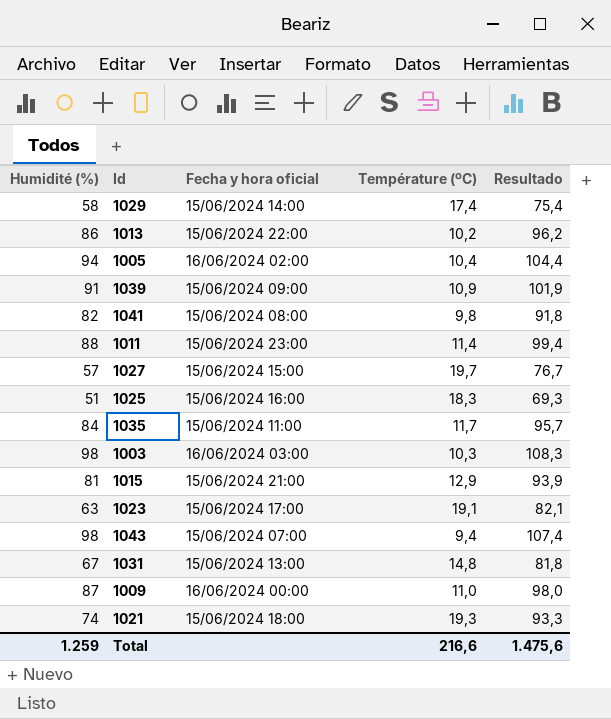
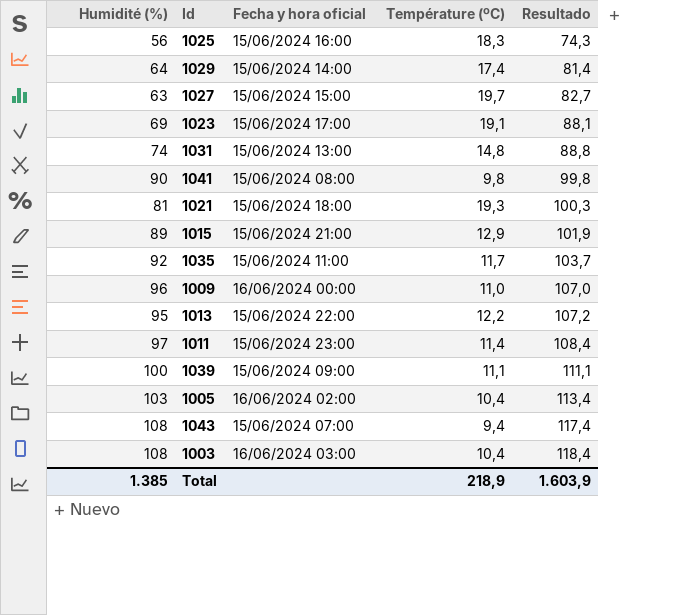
row order: none -> Resultado ascending
1025 | Humidité (%): 51 -> 56
1025 | Resultado: 69,3 -> 74,3
1029 | Humidité (%): 58 -> 64
1029 | Resultado: 75,4 -> 81,4
1027 | Humidité (%): 57 -> 63
1027 | Resultado: 76,7 -> 82,7
1023 | Humidité (%): 63 -> 69
1023 | Resultado: 82,1 -> 88,1
1031 | Humidité (%): 67 -> 74
1031 | Resultado: 81,8 -> 88,8
1041 | Humidité (%): 82 -> 90
1041 | Resultado: 91,8 -> 99,8
1021 | Humidité (%): 74 -> 81
1021 | Resultado: 93,3 -> 100,3
1015 | Humidité (%): 81 -> 89
1015 | Resultado: 93,9 -> 101,9
1035 | Humidité (%): 84 -> 92
1035 | Resultado: 95,7 -> 103,7
1009 | Humidité (%): 87 -> 96
1009 | Resultado: 98,0 -> 107,0
1013 | Humidité (%): 86 -> 95
1013 | Température (ºC): 10,2 -> 12,2
1013 | Resultado: 96,2 -> 107,2
1011 | Humidité (%): 88 -> 97
1011 | Resultado: 99,4 -> 108,4
1039 | Humidité (%): 91 -> 100
1039 | Température (ºC): 10,9 -> 11,1
1039 | Resultado: 101,9 -> 111,1
1005 | Humidité (%): 94 -> 103
1005 | Resultado: 104,4 -> 113,4
1043 | Humidité (%): 98 -> 108
1043 | Resultado: 107,4 -> 117,4
1003 | Humidité (%): 98 -> 108
1003 | Température (ºC): 10,3 -> 10,4
1003 | Resultado: 108,3 -> 118,4
Total | Humidité (%): 1.259 -> 1.385
Total | Température (ºC): 216,6 -> 218,9
Total | Resultado: 1.475,6 -> 1.603,9

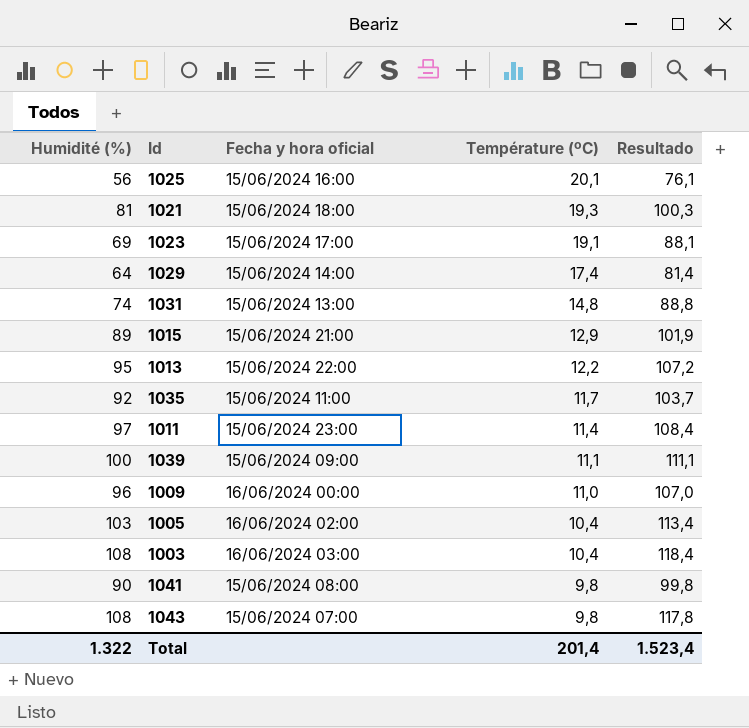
row order: Resultado ascending -> Température (ºC) descending
row 1027: 63 | 15/06/2024 15:00 | 19,7 | 82,7 -> none
1025 | Température (ºC): 18,3 -> 20,1
1025 | Resultado: 74,3 -> 76,1
1043 | Température (ºC): 9,4 -> 9,8
1043 | Resultado: 117,4 -> 117,8
Total | Humidité (%): 1.385 -> 1.322
Total | Température (ºC): 218,9 -> 201,4
Total | Resultado: 1.603,9 -> 1.523,4

